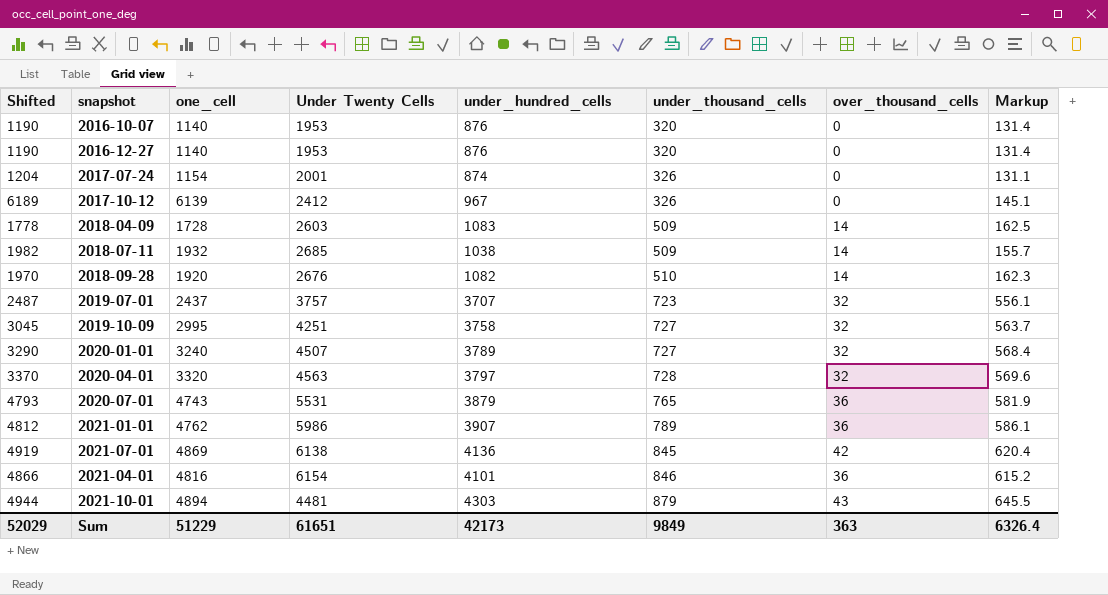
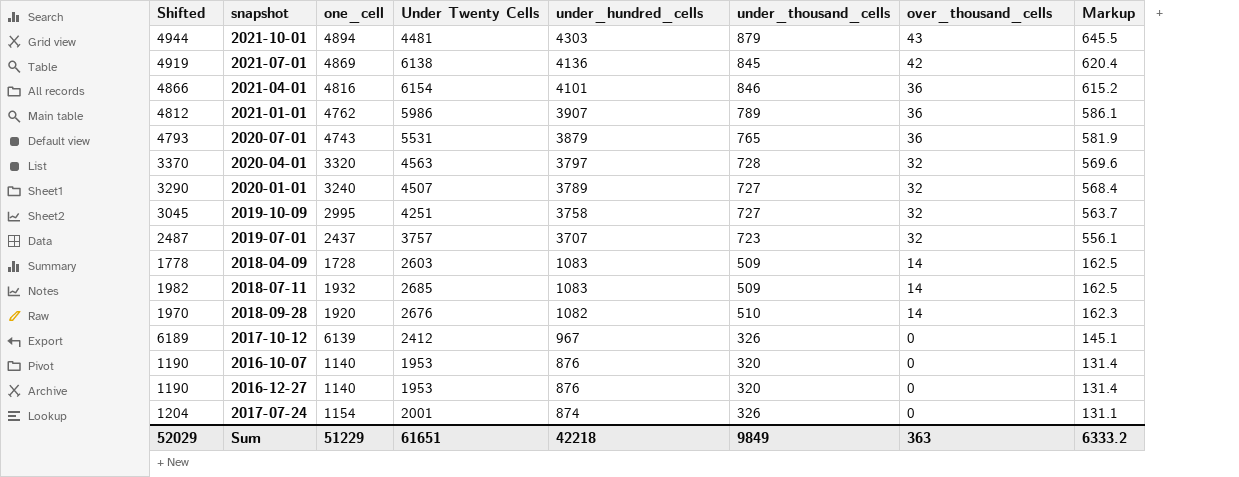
row order: under_thousand_cells ascending -> under_hundred_cells descending
2018-07-11 | under_hundred_cells: 1038 -> 1083
2018-07-11 | Markup: 155.7 -> 162.5
Sum | under_hundred_cells: 42173 -> 42218
Sum | Markup: 6326.4 -> 6333.2

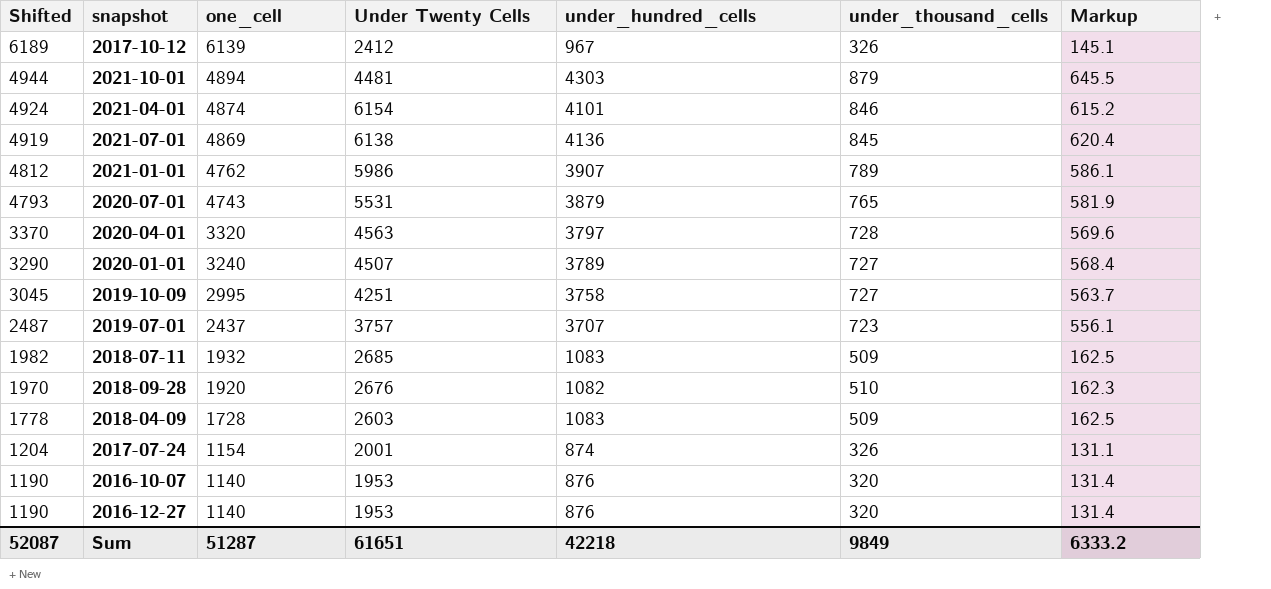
row order: under_hundred_cells descending -> Shifted descending
column over_thousand_cells | position: 7 -> none
2021-04-01 | Shifted: 4866 -> 4924
2021-04-01 | one_cell: 4816 -> 4874
Sum | Shifted: 52029 -> 52087
Sum | one_cell: 51229 -> 51287

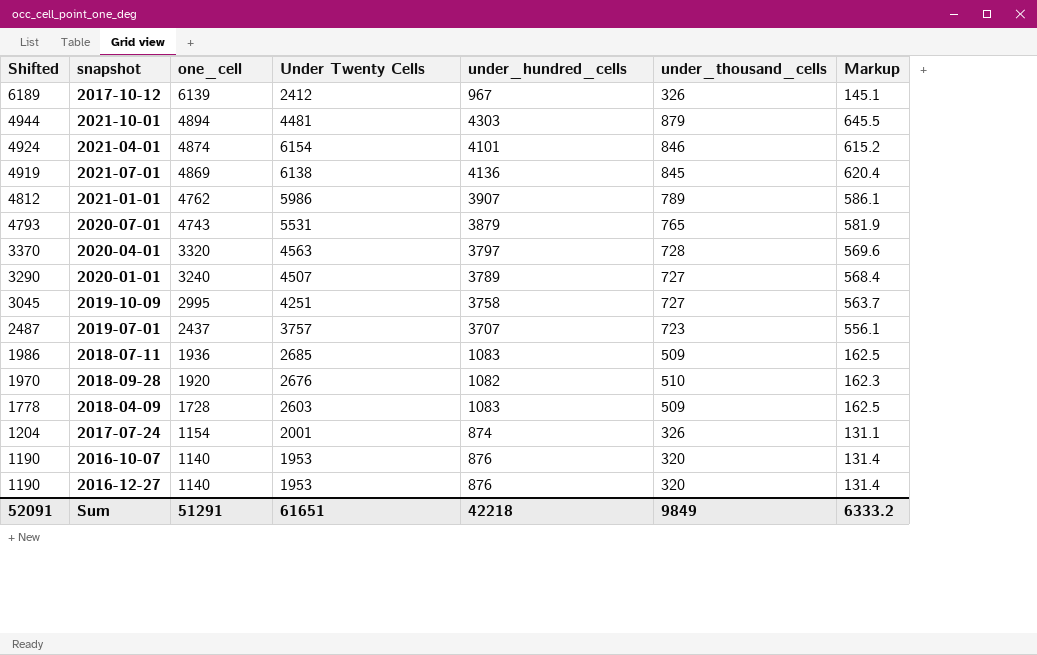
2018-07-11 | Shifted: 1982 -> 1986
2018-07-11 | one_cell: 1932 -> 1936
Sum | Shifted: 52087 -> 52091
Sum | one_cell: 51287 -> 51291

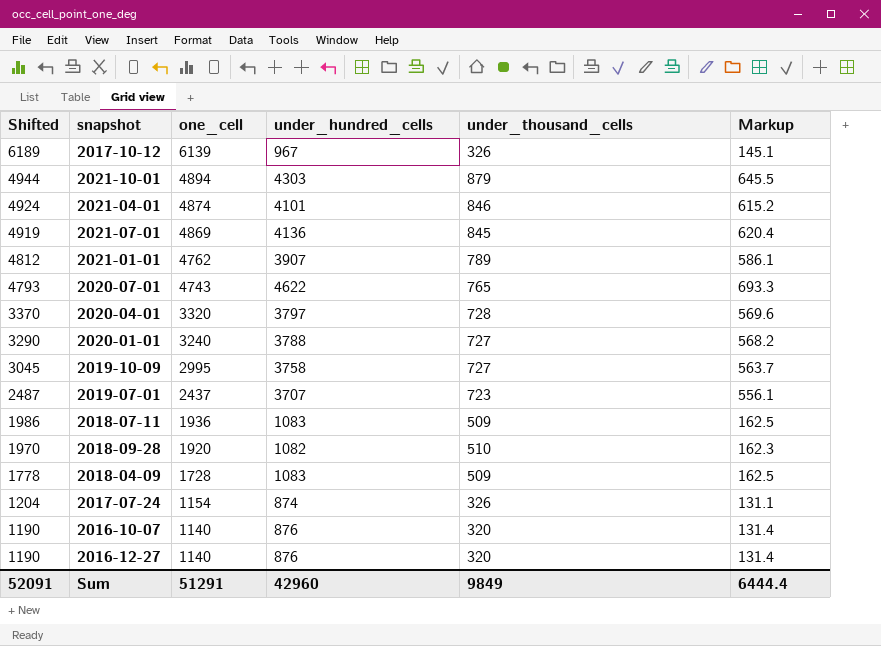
column Under Twenty Cells | position: 4 -> none
2020-07-01 | under_hundred_cells: 3879 -> 4622
2020-07-01 | Markup: 581.9 -> 693.3
2020-01-01 | under_hundred_cells: 3789 -> 3788
2020-01-01 | Markup: 568.4 -> 568.2
Sum | under_hundred_cells: 42218 -> 42960
Sum | Markup: 6333.2 -> 6444.4

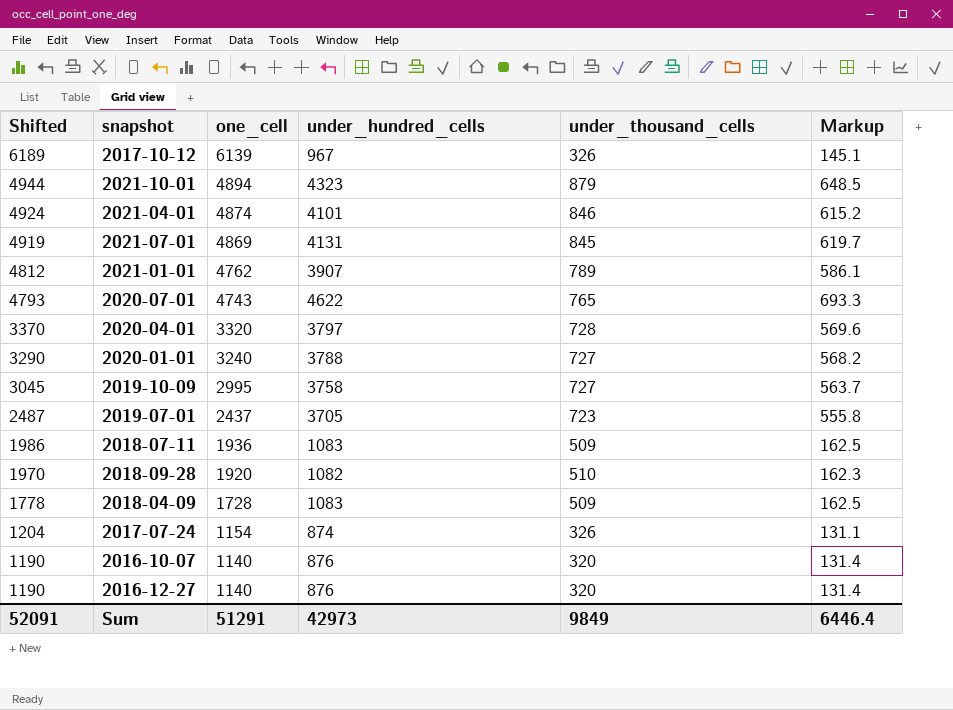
2021-10-01 | under_hundred_cells: 4303 -> 4323
2021-10-01 | Markup: 645.5 -> 648.5
2021-07-01 | under_hundred_cells: 4136 -> 4131
2021-07-01 | Markup: 620.4 -> 619.7
2019-07-01 | under_hundred_cells: 3707 -> 3705
2019-07-01 | Markup: 556.1 -> 555.8
Sum | under_hundred_cells: 42960 -> 42973
Sum | Markup: 6444.4 -> 6446.4

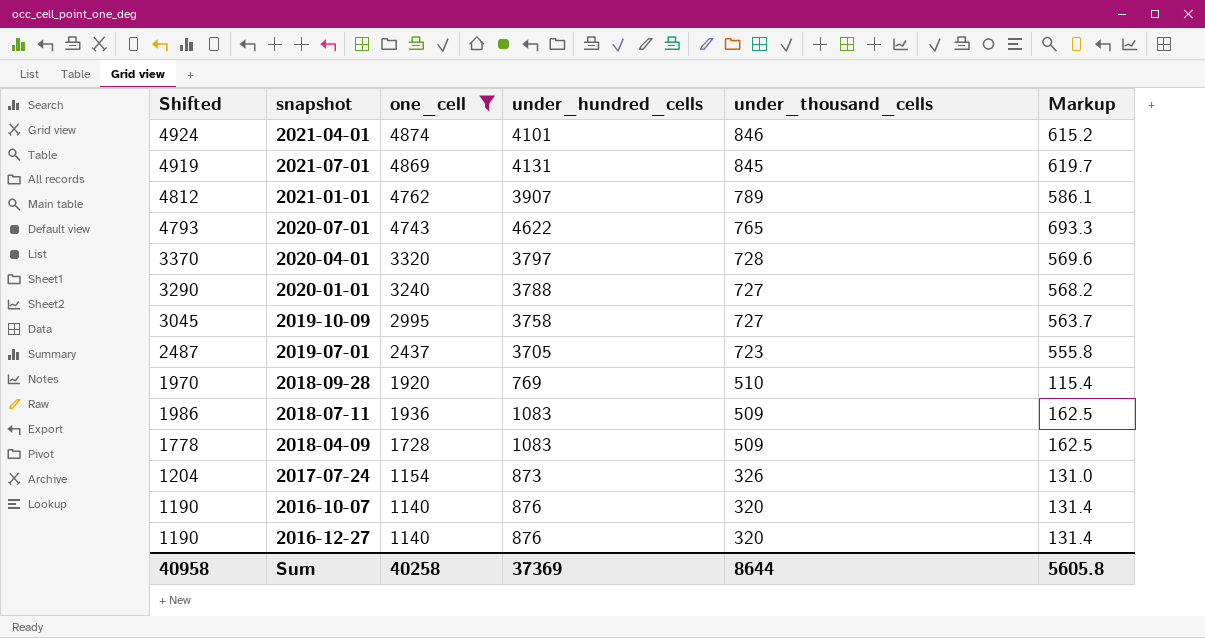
filter: none -> one_cell <= 4874
row order: Shifted descending -> under_thousand_cells descending
2018-09-28 | under_hundred_cells: 1082 -> 769
2018-09-28 | Markup: 162.3 -> 115.4
2017-07-24 | under_hundred_cells: 874 -> 873
2017-07-24 | Markup: 131.1 -> 131.0
Sum | Shifted: 52091 -> 40958
Sum | one_cell: 51291 -> 40258
Sum | under_hundred_cells: 42973 -> 37369
Sum | under_thousand_cells: 9849 -> 8644
Sum | Markup: 6446.4 -> 5605.8

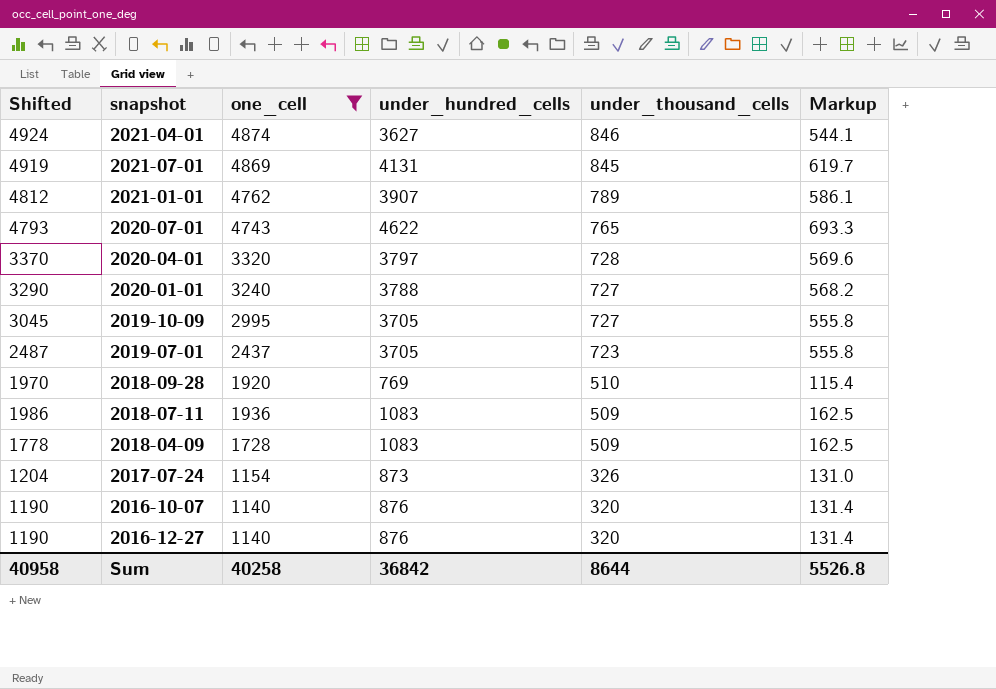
2021-04-01 | under_hundred_cells: 4101 -> 3627
2021-04-01 | Markup: 615.2 -> 544.1
2019-10-09 | under_hundred_cells: 3758 -> 3705
2019-10-09 | Markup: 563.7 -> 555.8
Sum | under_hundred_cells: 37369 -> 36842
Sum | Markup: 5605.8 -> 5526.8

